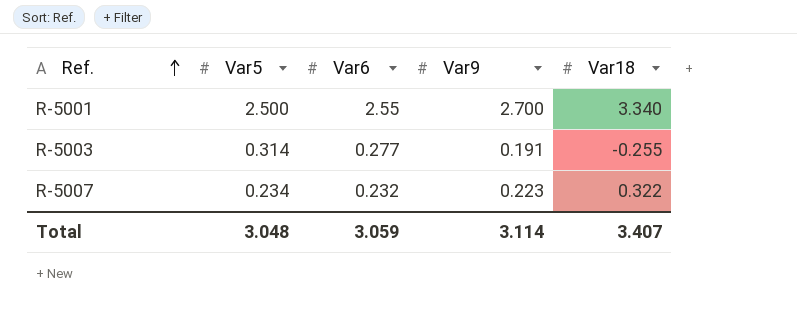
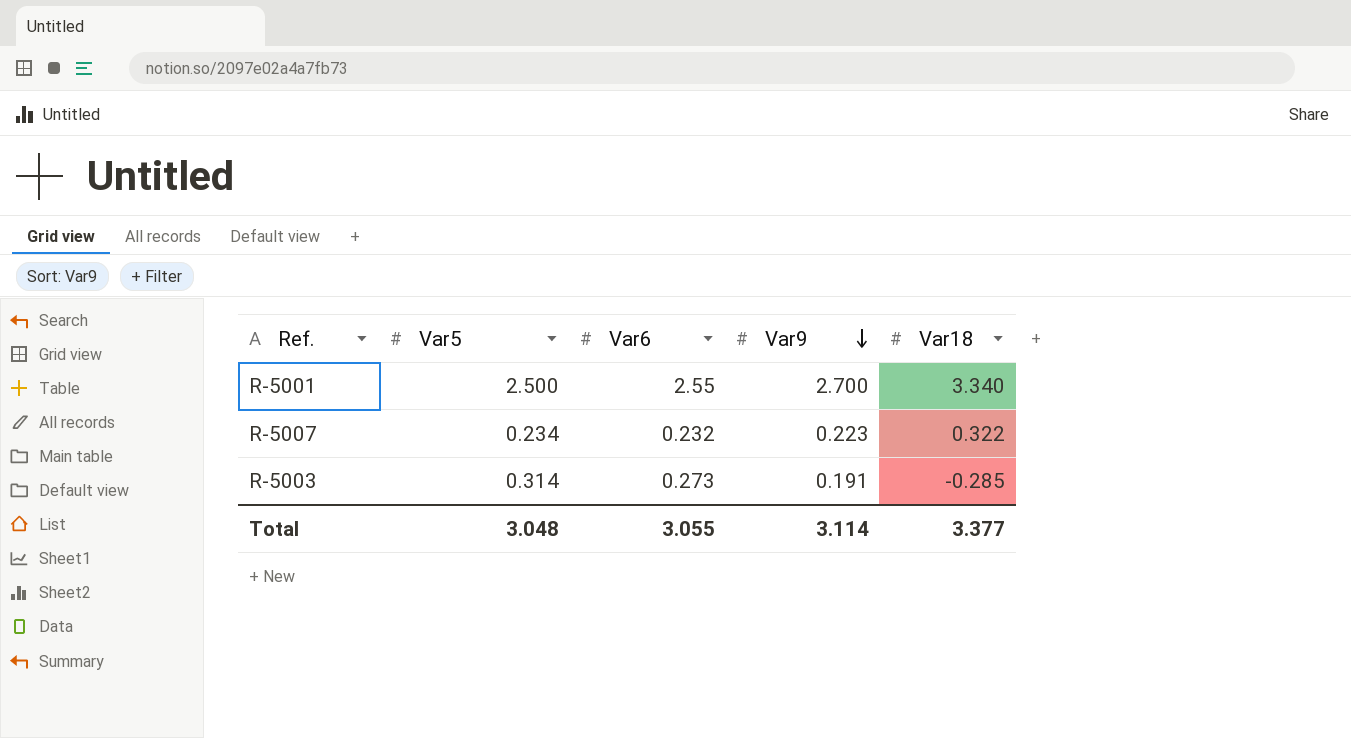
row order: Ref. ascending -> Var9 descending
R-5003 | Var6: 0.277 -> 0.273
R-5003 | Var18: -0.255 -> -0.285
Total | Var6: 3.059 -> 3.055
Total | Var18: 3.407 -> 3.377

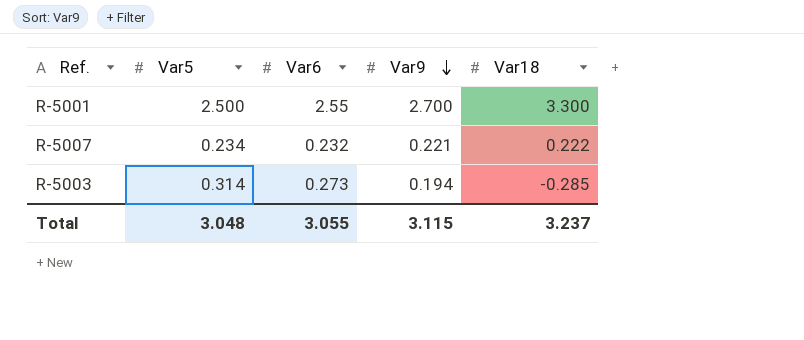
R-5001 | Var18: 3.340 -> 3.300
R-5007 | Var9: 0.223 -> 0.221
R-5007 | Var18: 0.322 -> 0.222
R-5003 | Var9: 0.191 -> 0.194
Total | Var9: 3.114 -> 3.115
Total | Var18: 3.377 -> 3.237

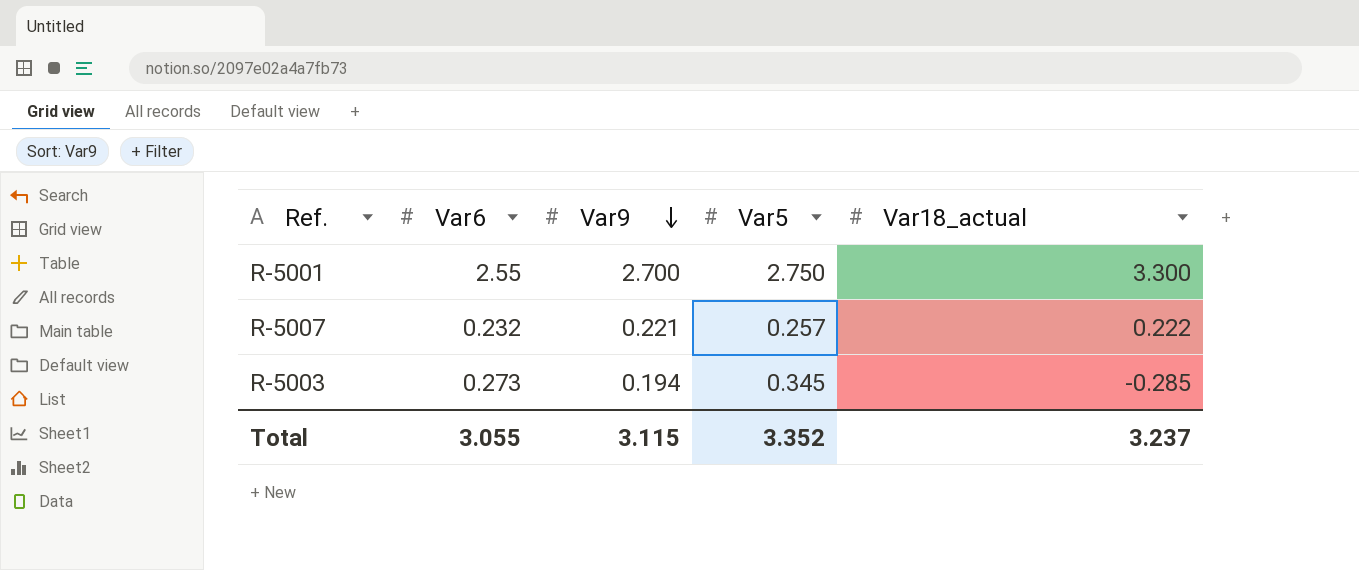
column Var5 | position: 2 -> 4
column name: Var18 -> Var18_actual
R-5001 | Var5: 2.500 -> 2.750
R-5007 | Var5: 0.234 -> 0.257
R-5003 | Var5: 0.314 -> 0.345
Total | Var5: 3.048 -> 3.352

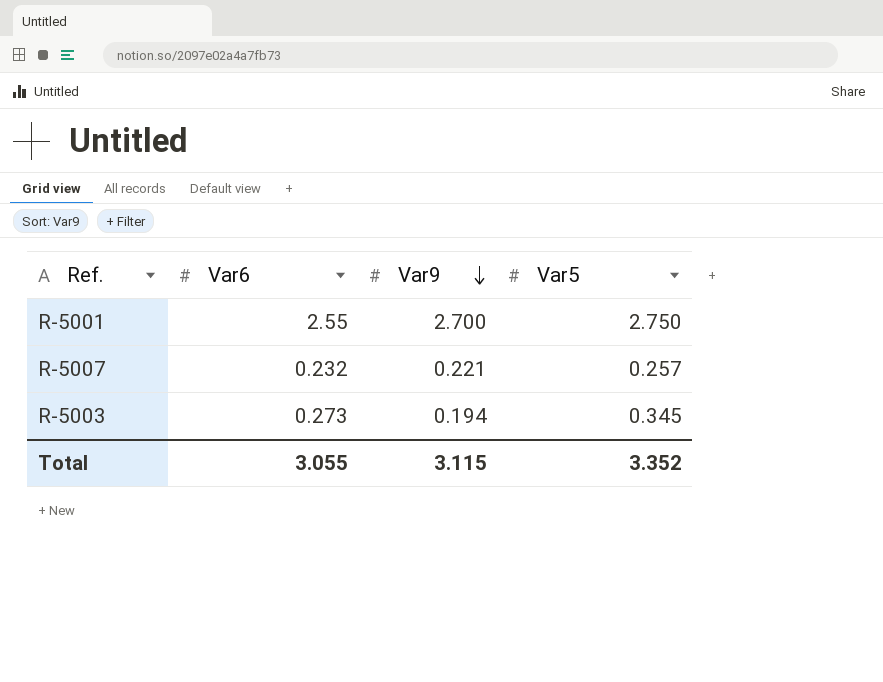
column Var18_actual | position: 5 -> none

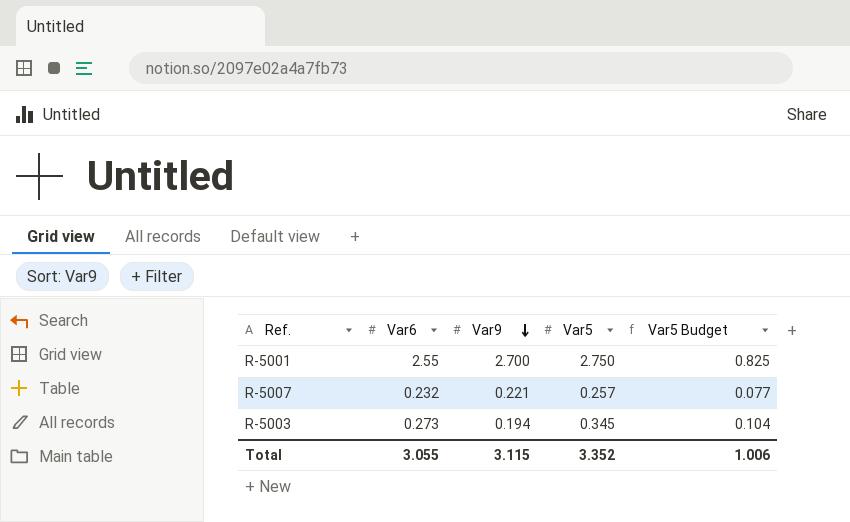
column Var5 Budget | formula: none -> [Var5] * 0.3

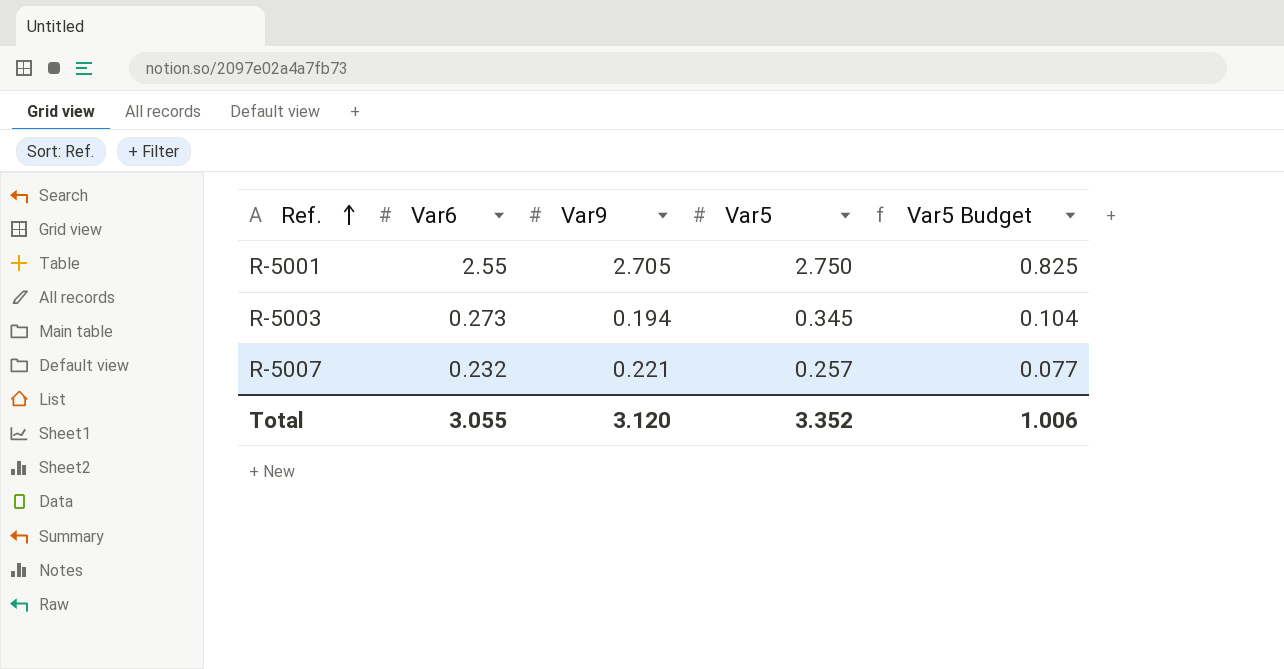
row order: Var9 descending -> Ref. ascending
R-5001 | Var9: 2.700 -> 2.705
Total | Var9: 3.115 -> 3.120

